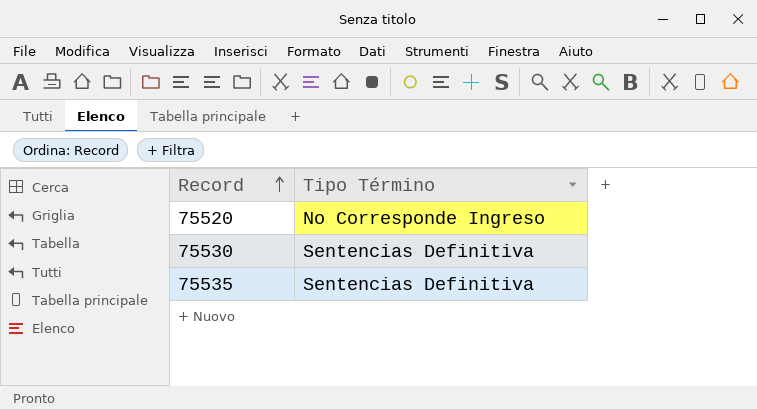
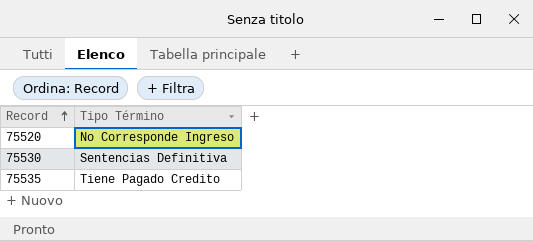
75535 | Tipo Término: Sentencias Definitiva -> Tiene Pagado Credito

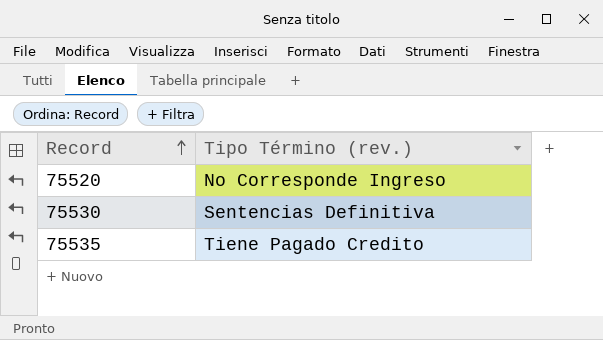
column name: Tipo Término -> Tipo Término (rev.)

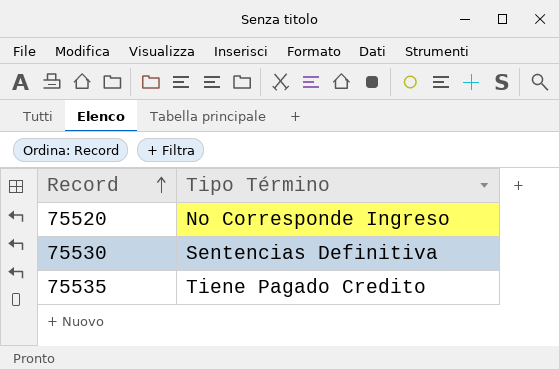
column name: Tipo Término (rev.) -> Tipo Término

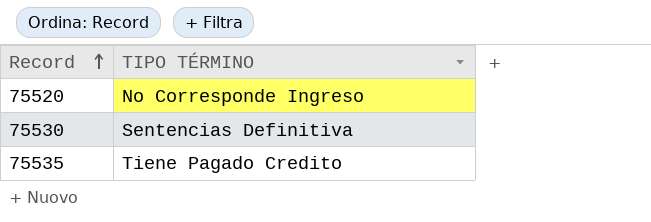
column name: Tipo Término -> TIPO TÉRMINO

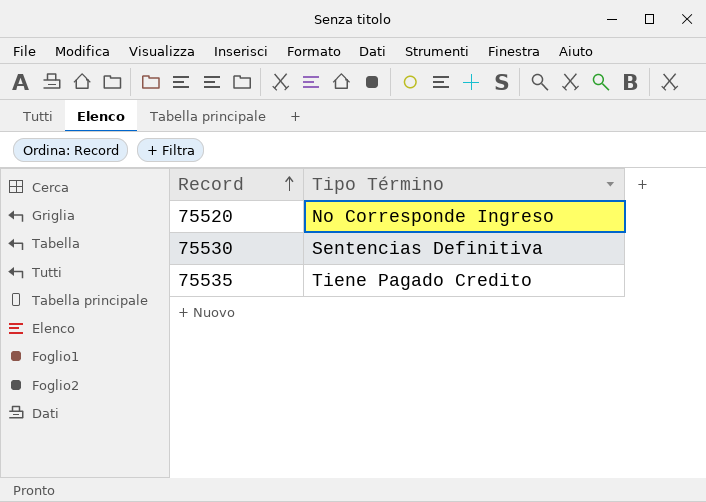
column name: TIPO TÉRMINO -> Tipo Término

